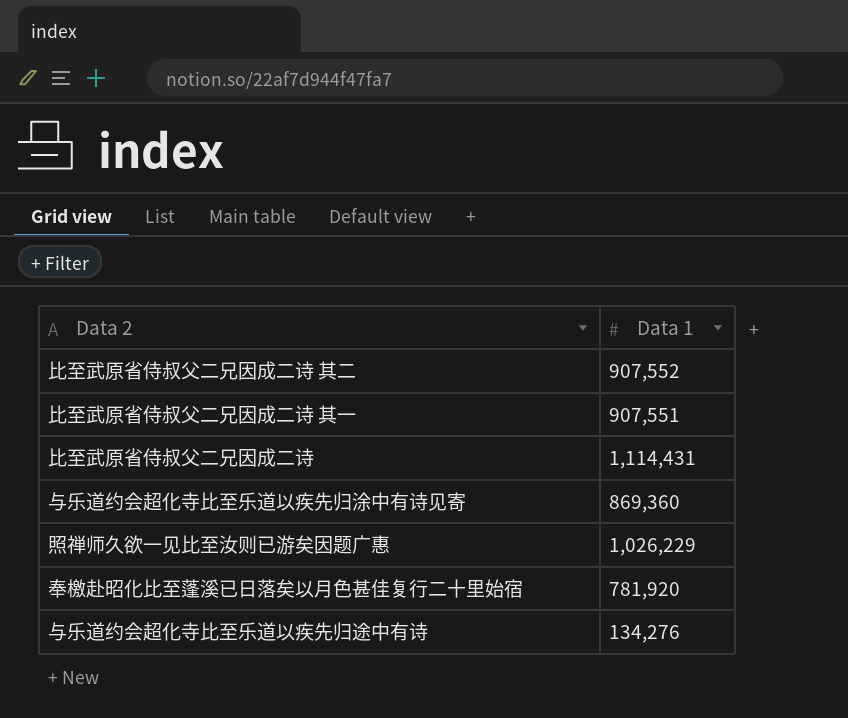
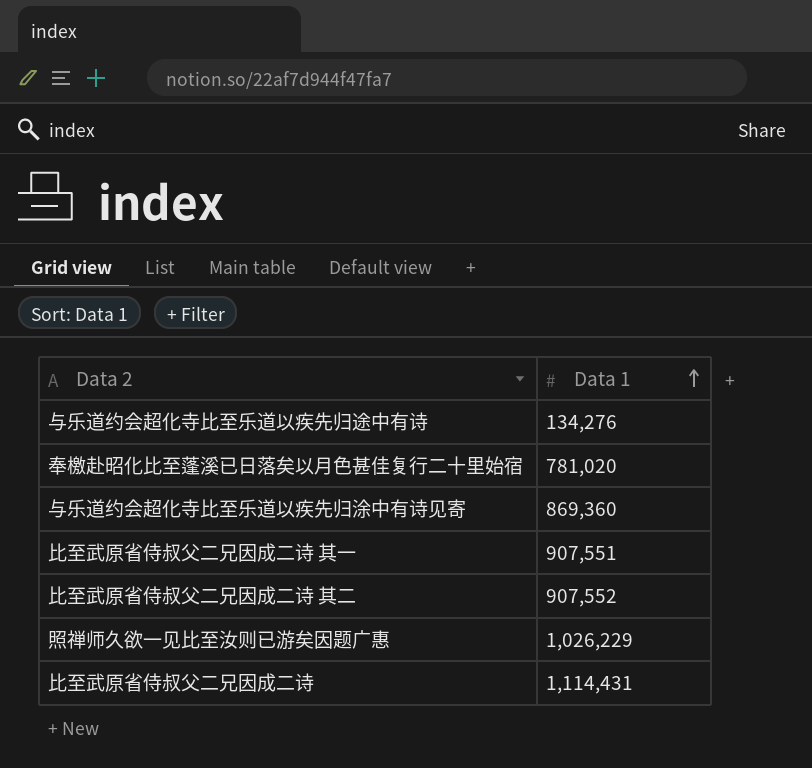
row order: none -> Data 1 ascending
奉檄赴昭化比至蓬溪已日落矣以月色甚佳复行二十里始宿 | Data 1: 781,920 -> 781,020

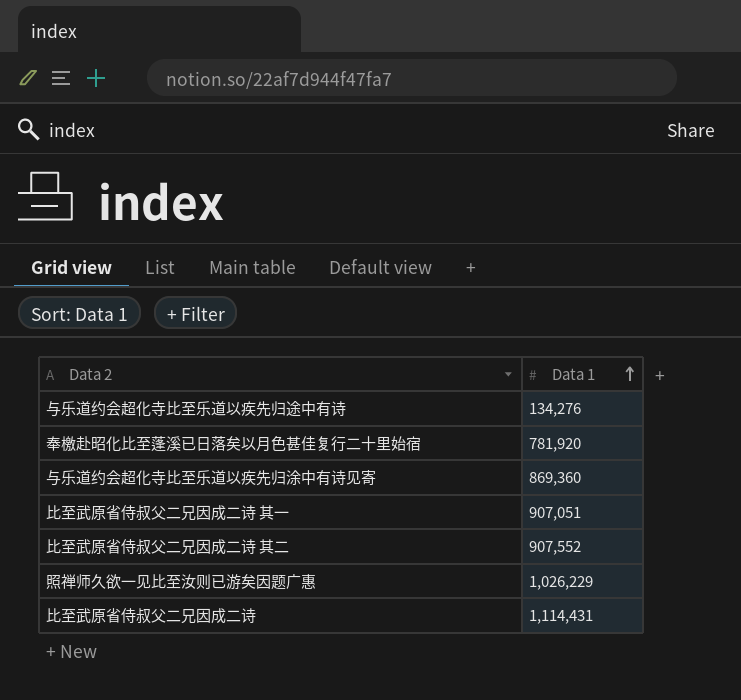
奉檄赴昭化比至蓬溪已日落矣以月色甚佳复行二十里始宿 | Data 1: 781,020 -> 781,920
比至武原省侍叔父二兄因成二诗 其一 | Data 1: 907,551 -> 907,051

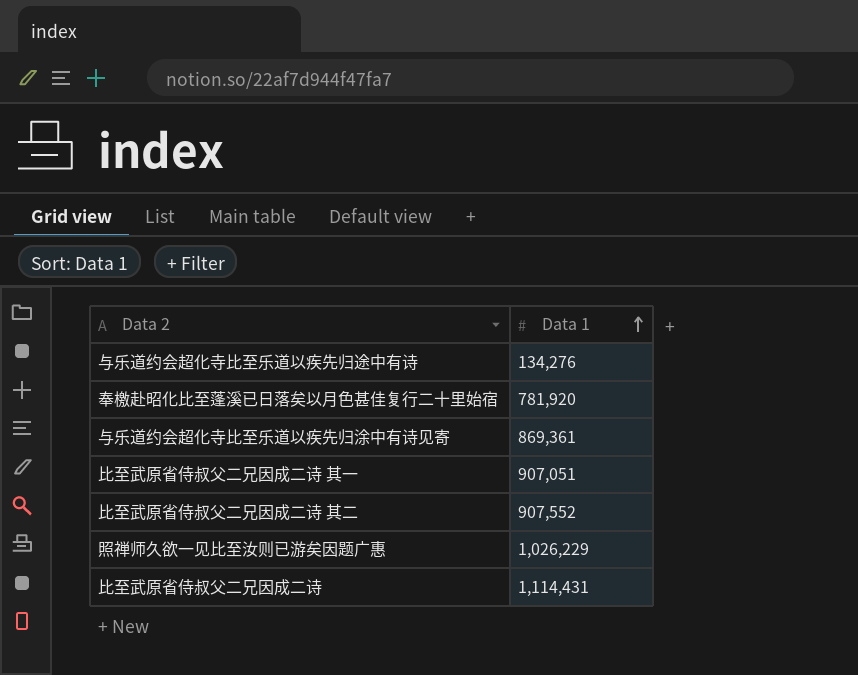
与乐道约会超化寺比至乐道以疾先归涂中有诗见寄 | Data 1: 869,360 -> 869,361

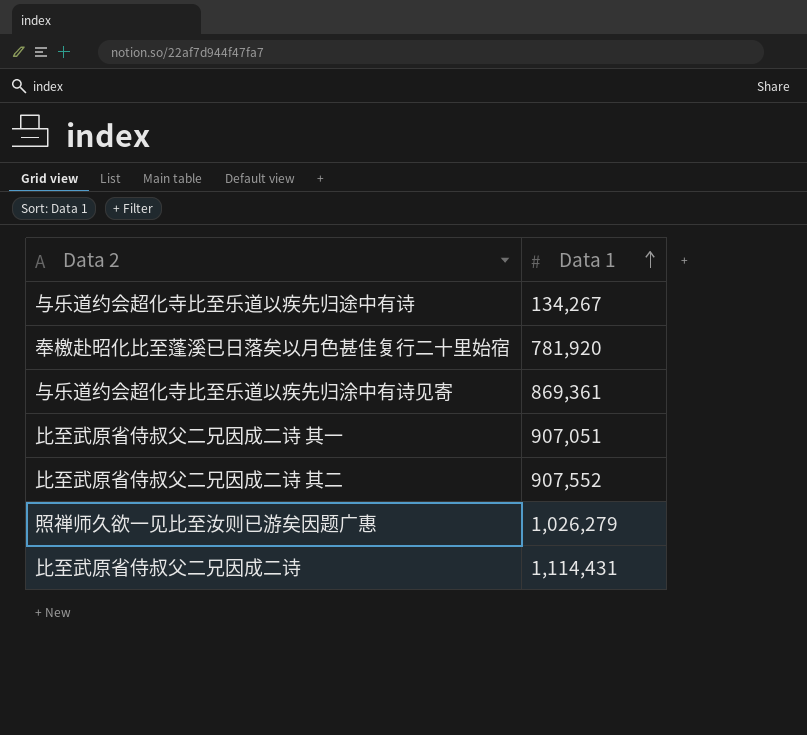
与乐道约会超化寺比至乐道以疾先归途中有诗 | Data 1: 134,276 -> 134,267
照禅师久欲一见比至汝则已游矣因题广惠 | Data 1: 1,026,229 -> 1,026,279

